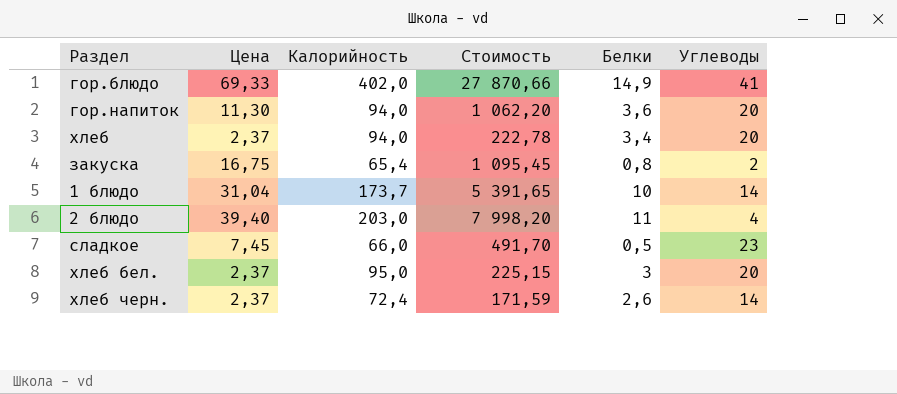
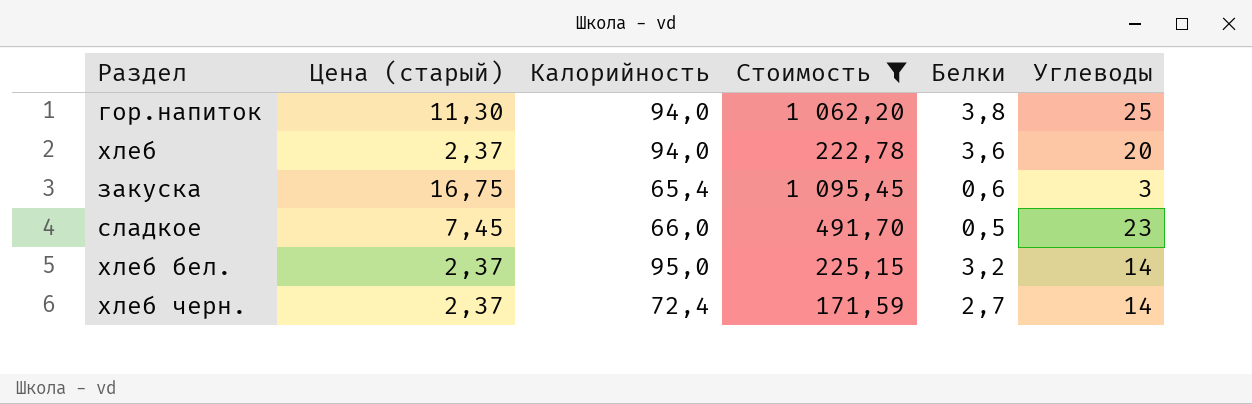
filter: none -> Стоимость <= 1 095,45
column name: Цена -> Цена (старый)
гор.напиток | Белки: 3,6 -> 3,8
гор.напиток | Углеводы: 20 -> 25
хлеб | Белки: 3,4 -> 3,6
закуска | Белки: 0,8 -> 0,6
закуска | Углеводы: 2 -> 3
хлеб бел. | Белки: 3 -> 3,2
хлеб бел. | Углеводы: 20 -> 14
хлеб черн. | Белки: 2,6 -> 2,7

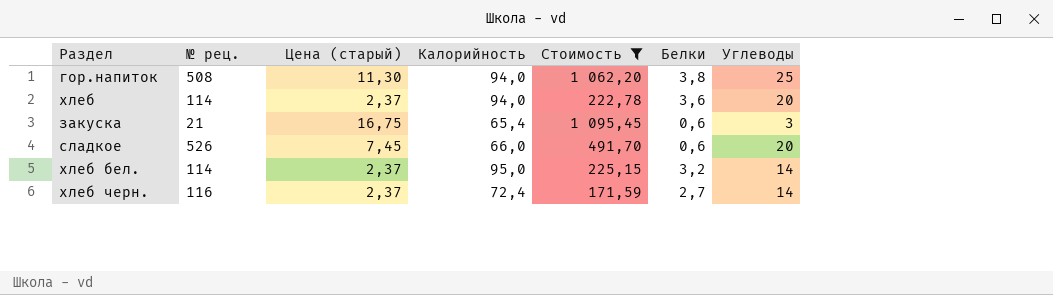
column № рец. | position: none -> 2
сладкое | Белки: 0,5 -> 0,6
сладкое | Углеводы: 23 -> 20

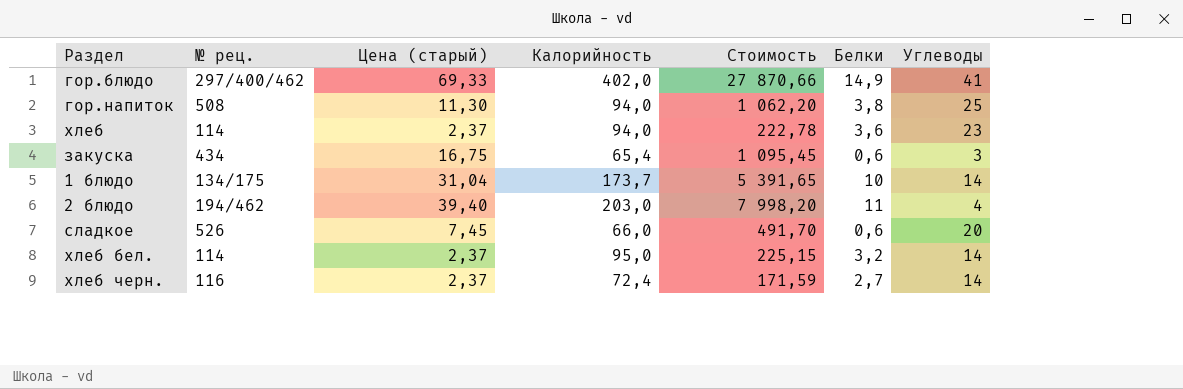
filter: Стоимость <= 1 095,45 -> none
хлеб | Углеводы: 20 -> 23
закуска | № рец.: 21 -> 434

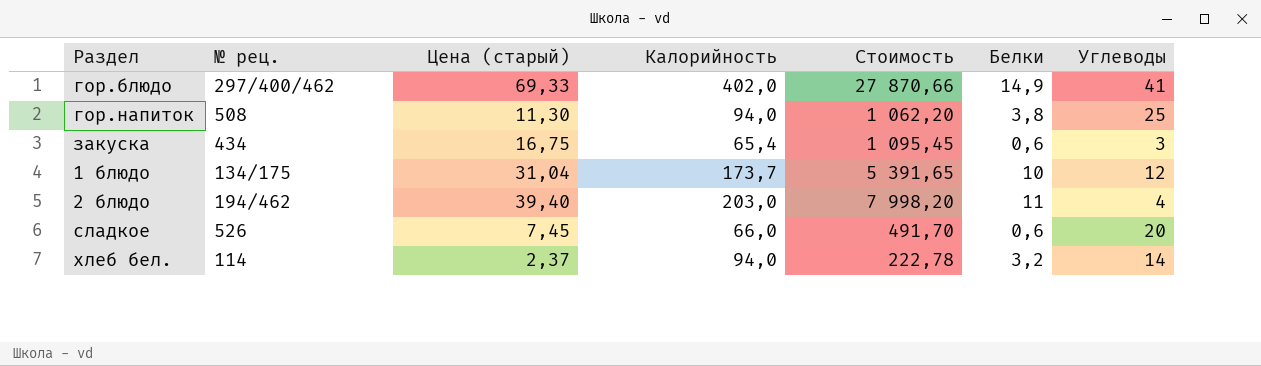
row хлеб: 114 | 2,37 | 94,0 | 222,78 | 3,6 | 23 -> none
row хлеб черн.: 116 | 2,37 | 72,4 | 171,59 | 2,7 | 14 -> none
1 блюдо | Углеводы: 14 -> 12
хлеб бел. | Калорийность: 95,0 -> 94,0
хлеб бел. | Стоимость: 225,15 -> 222,78

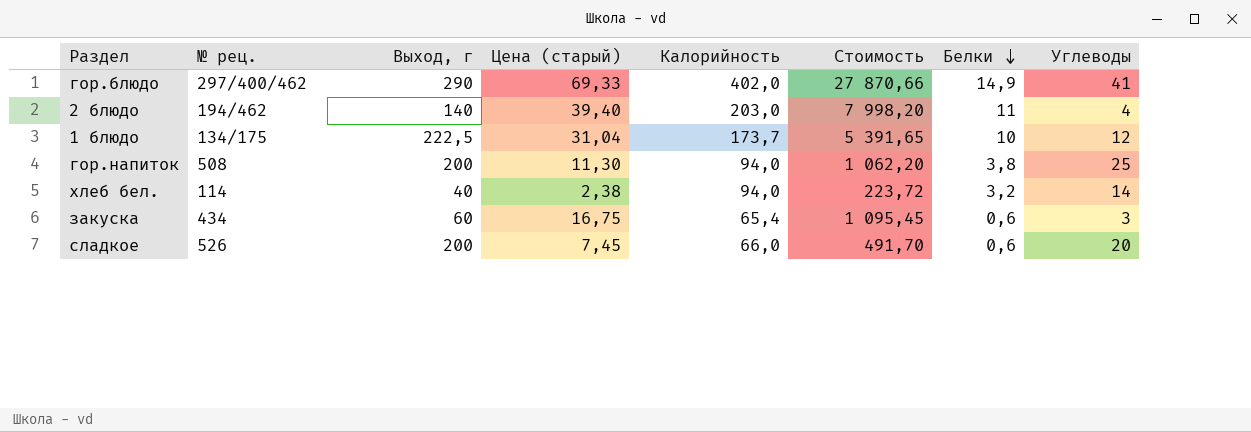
row order: none -> Белки descending
column Выход, г | position: none -> 3
хлеб бел. | Цена (старый): 2,37 -> 2,38
хлеб бел. | Стоимость: 222,78 -> 223,72

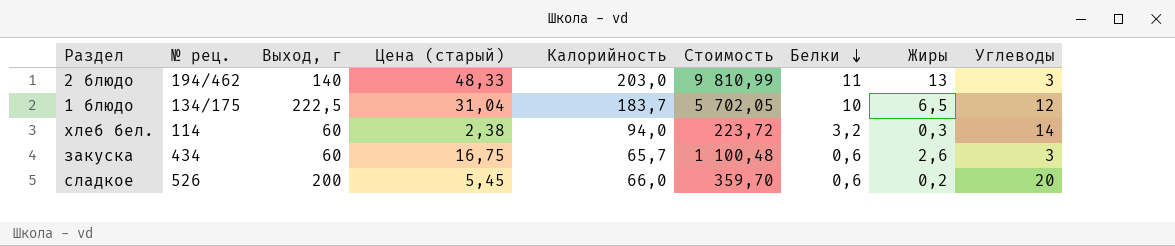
column Жиры | position: none -> 8
row гор.блюдо: 297/400/462 | 290 | 69,33 | 402,0 | 27 870,66 | 14,9 | 41 -> none
row гор.напиток: 508 | 200 | 11,30 | 94,0 | 1 062,20 | 3,8 | 25 -> none
2 блюдо | Цена (старый): 39,40 -> 48,33
2 блюдо | Стоимость: 7 998,20 -> 9 810,99
2 блюдо | Углеводы: 4 -> 3
1 блюдо | Калорийность: 173,7 -> 183,7
1 блюдо | Стоимость: 5 391,65 -> 5 702,05
хлеб бел. | Выход, г: 40 -> 60
закуска | Калорийность: 65,4 -> 65,7
закуска | Стоимость: 1 095,45 -> 1 100,48
сладкое | Цена (старый): 7,45 -> 5,45
сладкое | Стоимость: 491,70 -> 359,70

